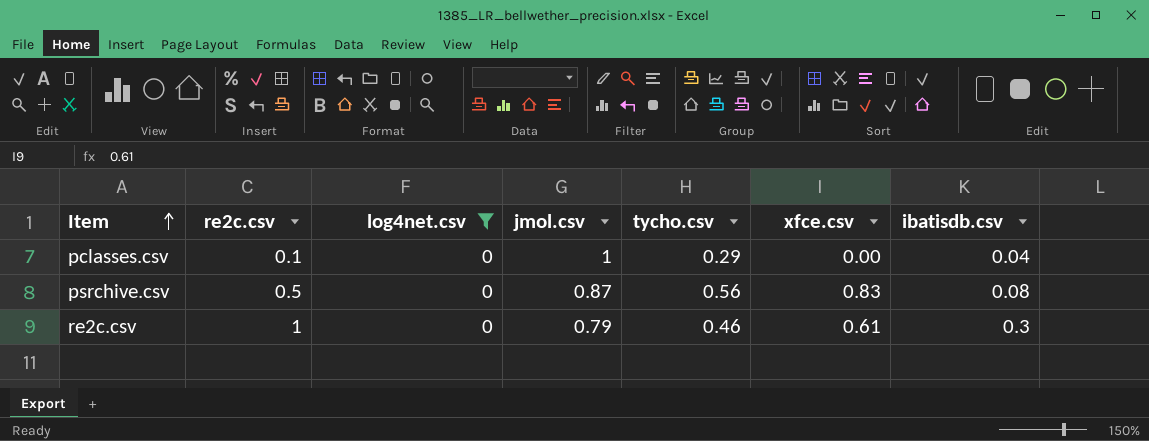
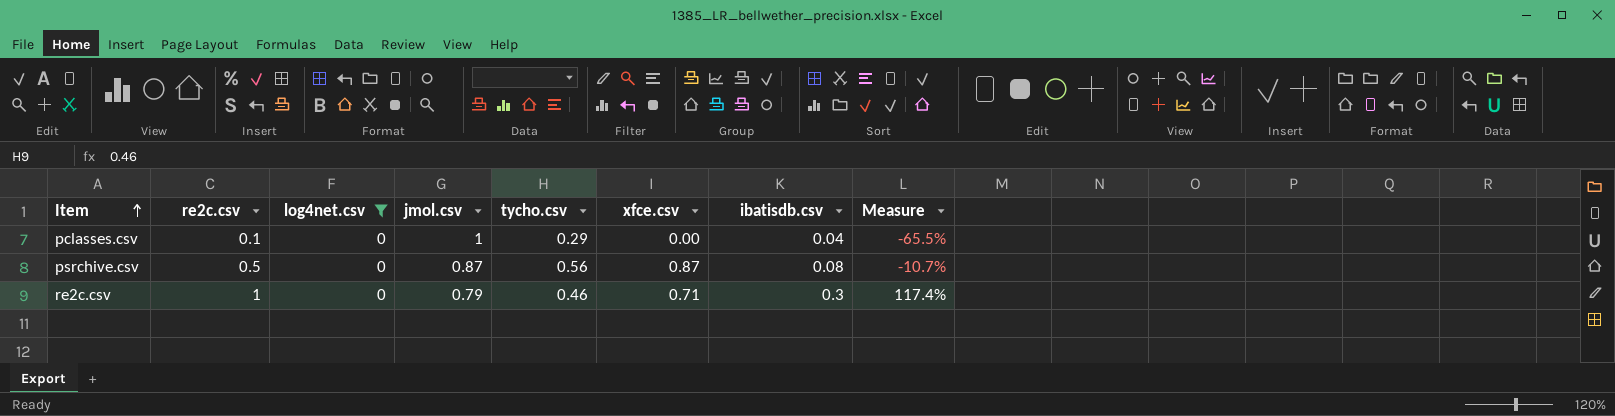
column Measure | formula: none -> ([re2c.csv] - [tycho.csv]) / [tycho.csv]
psrchive.csv | xfce.csv: 0.83 -> 0.87
re2c.csv | xfce.csv: 0.61 -> 0.71

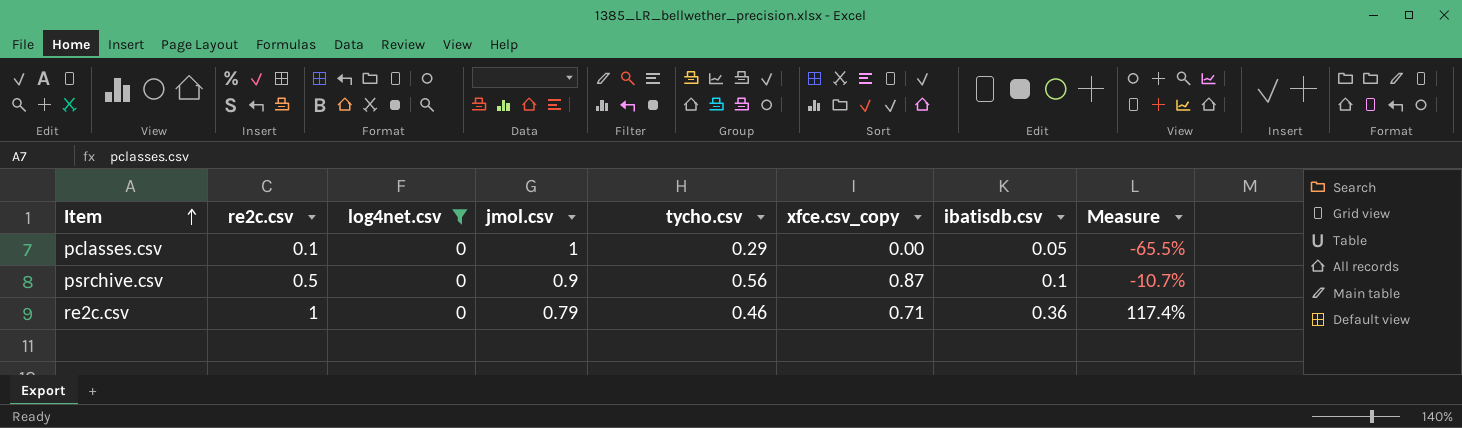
column name: xfce.csv -> xfce.csv_copy
pclasses.csv | ibatisdb.csv: 0.04 -> 0.05
psrchive.csv | jmol.csv: 0.87 -> 0.9
psrchive.csv | ibatisdb.csv: 0.08 -> 0.1
re2c.csv | ibatisdb.csv: 0.3 -> 0.36

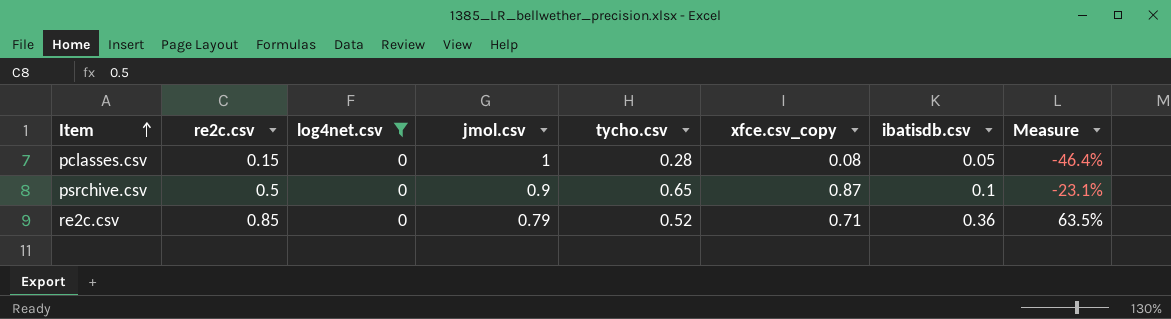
pclasses.csv | re2c.csv: 0.1 -> 0.15
pclasses.csv | tycho.csv: 0.29 -> 0.28
pclasses.csv | xfce.csv_copy: 0.00 -> 0.08
pclasses.csv | Measure: -65.5% -> -46.4%
psrchive.csv | tycho.csv: 0.56 -> 0.65
psrchive.csv | Measure: -10.7% -> -23.1%
re2c.csv | re2c.csv: 1 -> 0.85
re2c.csv | tycho.csv: 0.46 -> 0.52
re2c.csv | Measure: 117.4% -> 63.5%

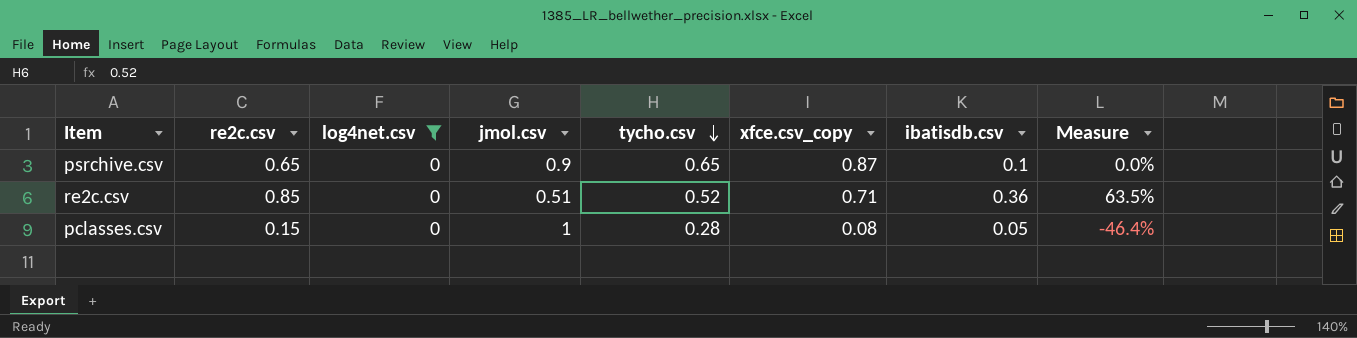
row order: Item ascending -> tycho.csv descending
psrchive.csv | re2c.csv: 0.5 -> 0.65
psrchive.csv | Measure: -23.1% -> 0.0%
re2c.csv | jmol.csv: 0.79 -> 0.51

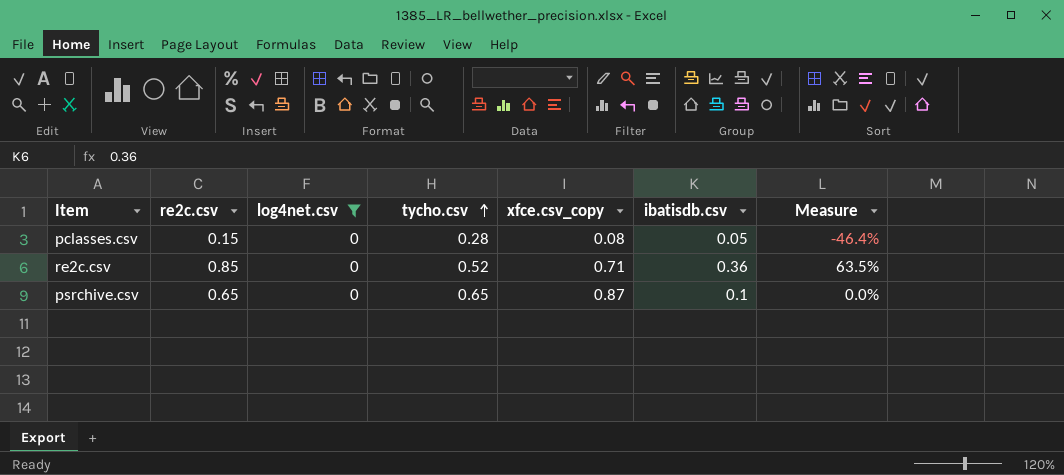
row order: tycho.csv descending -> tycho.csv ascending
column jmol.csv | position: 4 -> none

